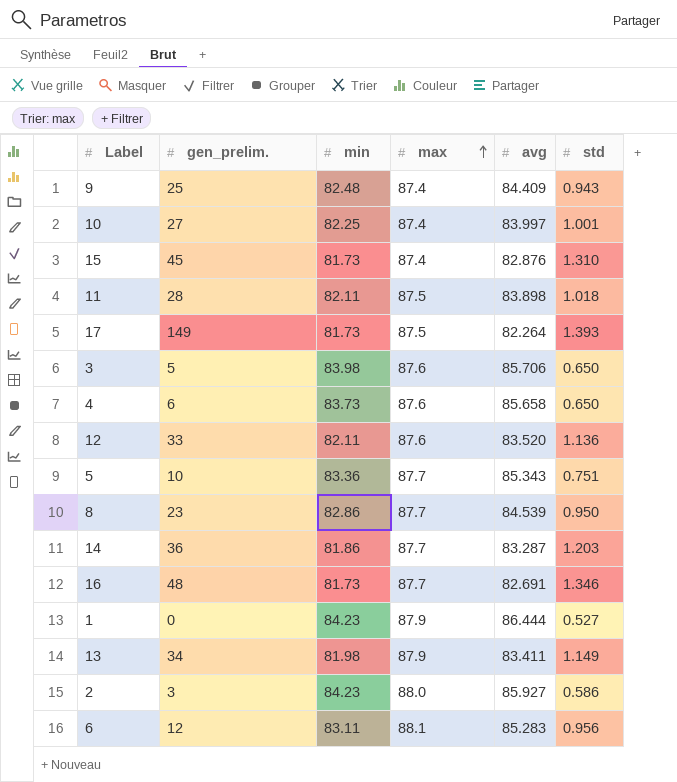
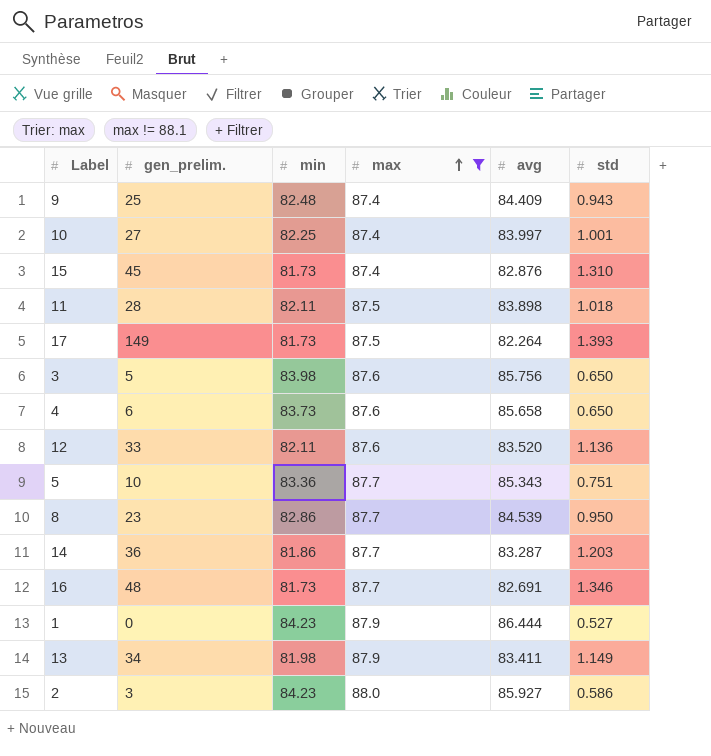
filter: none -> max != 88.1
3 | avg: 85.706 -> 85.756

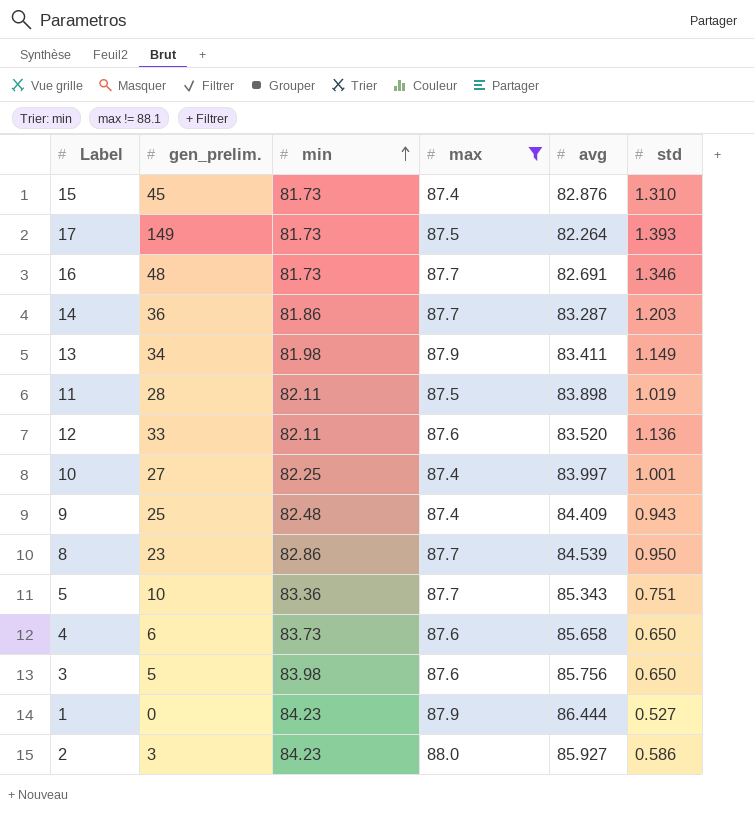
row order: max ascending -> min ascending
11 | std: 1.018 -> 1.019

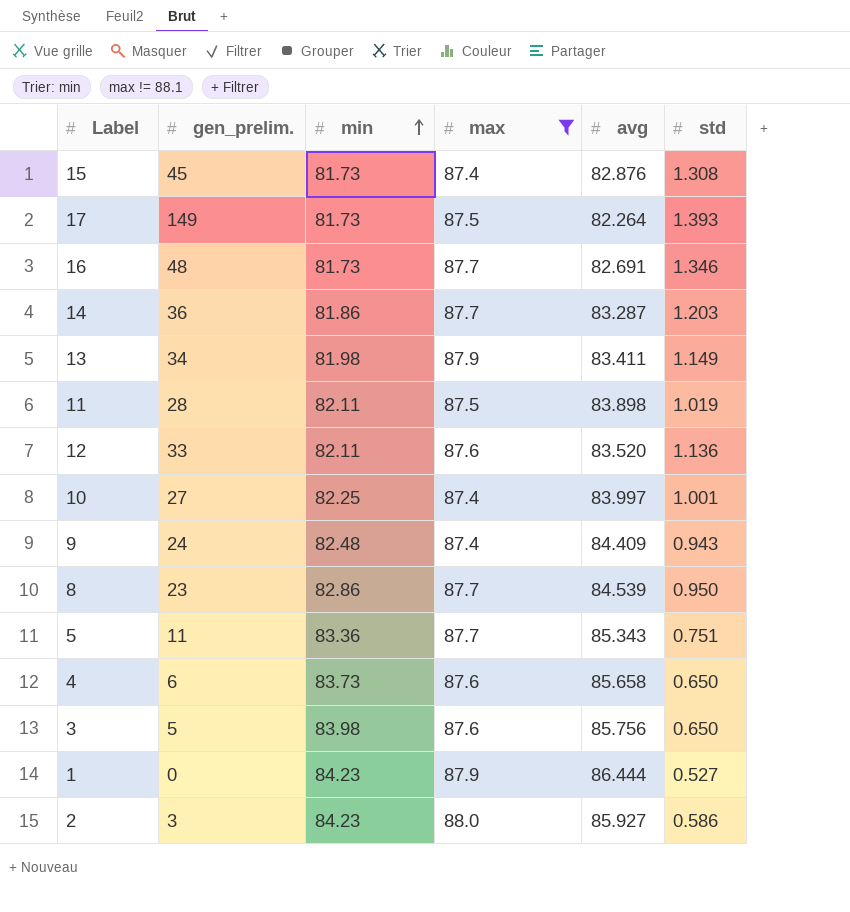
15 | std: 1.310 -> 1.308
9 | gen_prelim.: 25 -> 24
5 | gen_prelim.: 10 -> 11

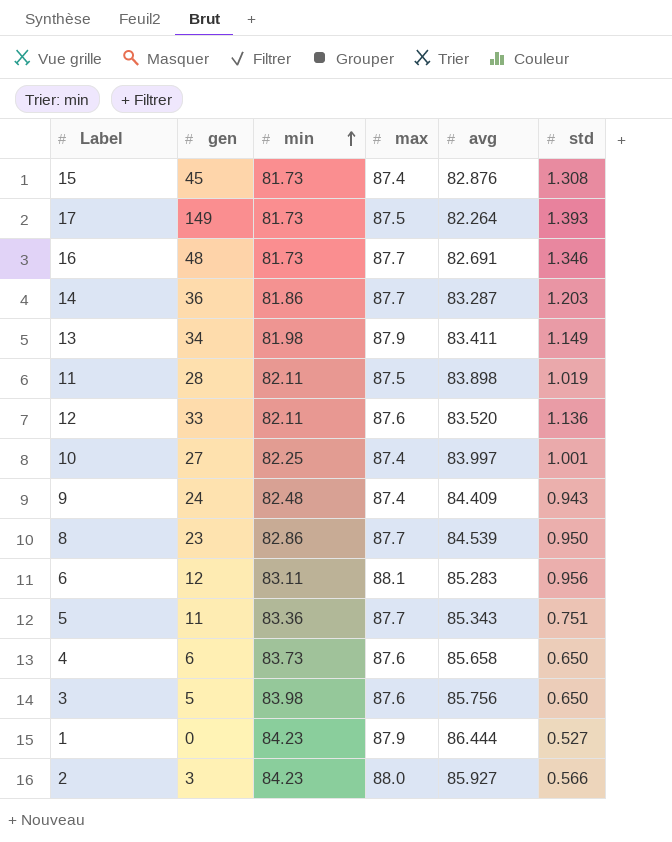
filter: max != 88.1 -> none
column name: gen_prelim. -> gen
2 | std: 0.586 -> 0.566

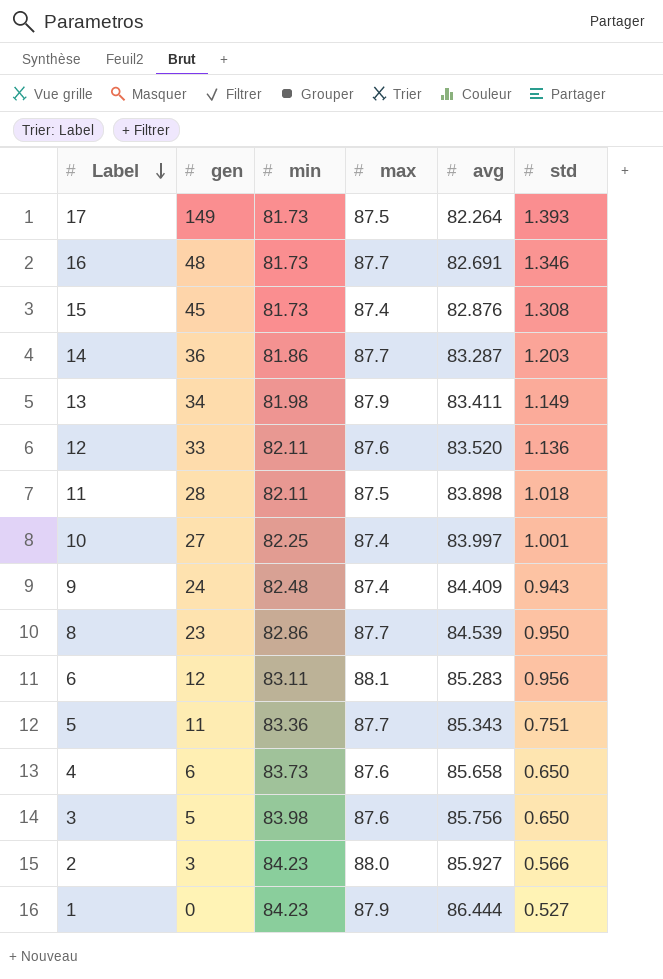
row order: min ascending -> Label descending
11 | std: 1.019 -> 1.018

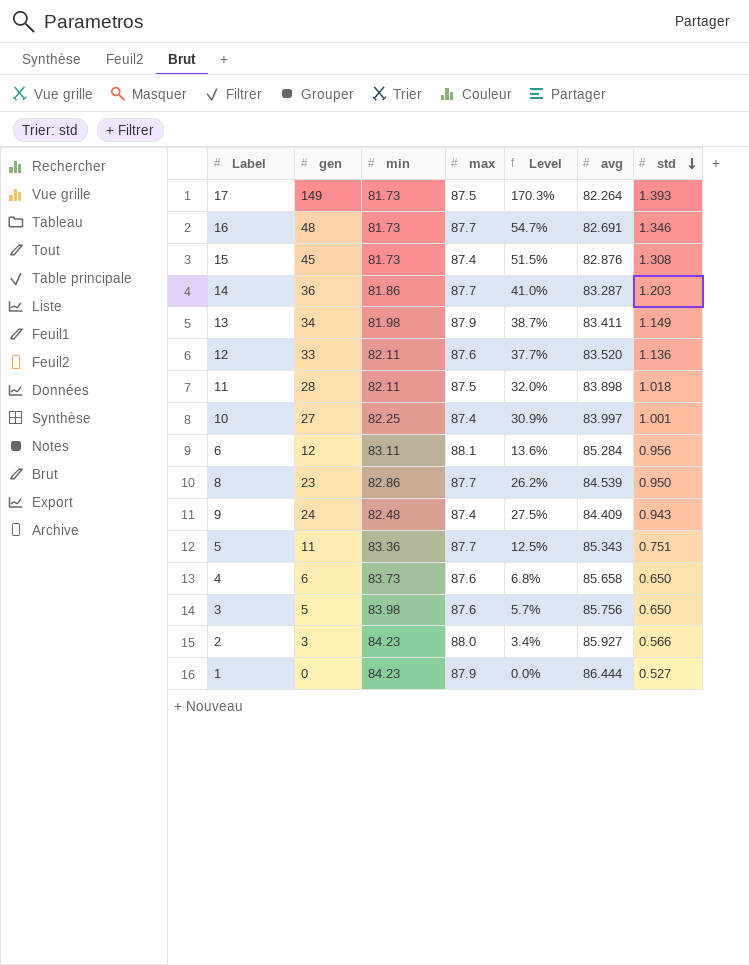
row order: Label descending -> std descending
column Level | formula: none -> [gen] / [max]
6 | avg: 85.283 -> 85.284

